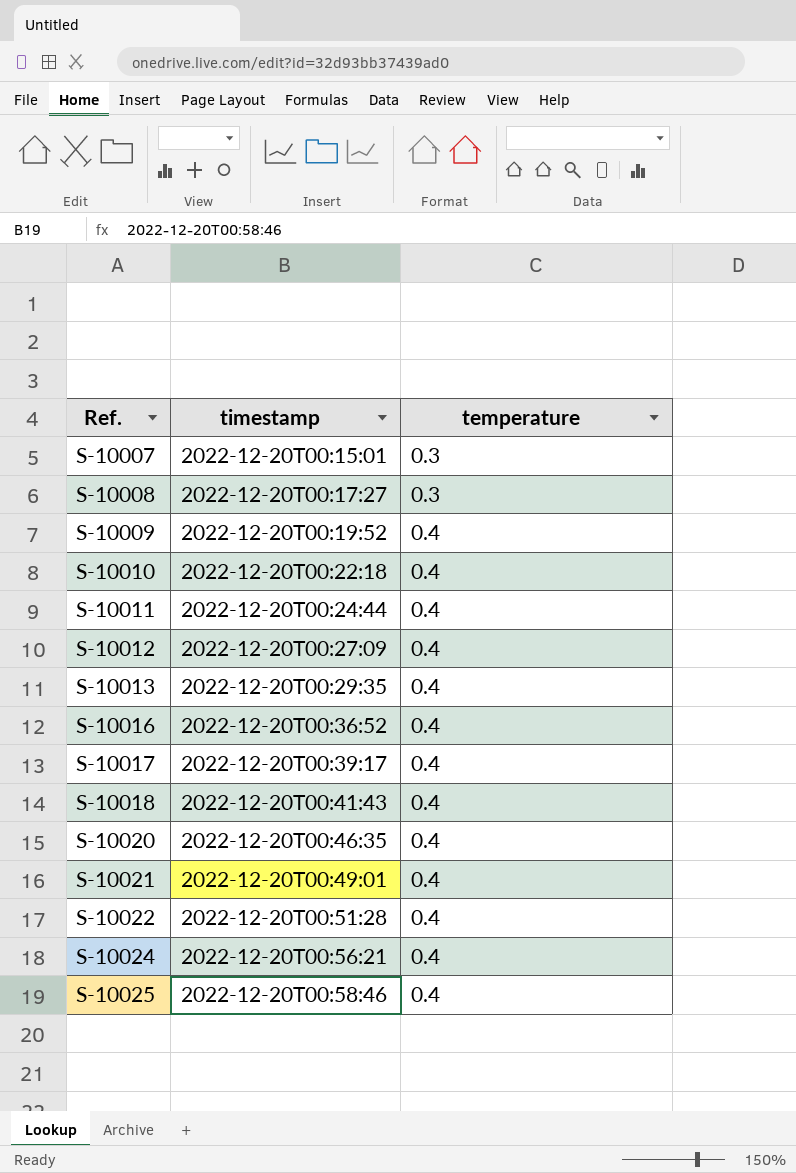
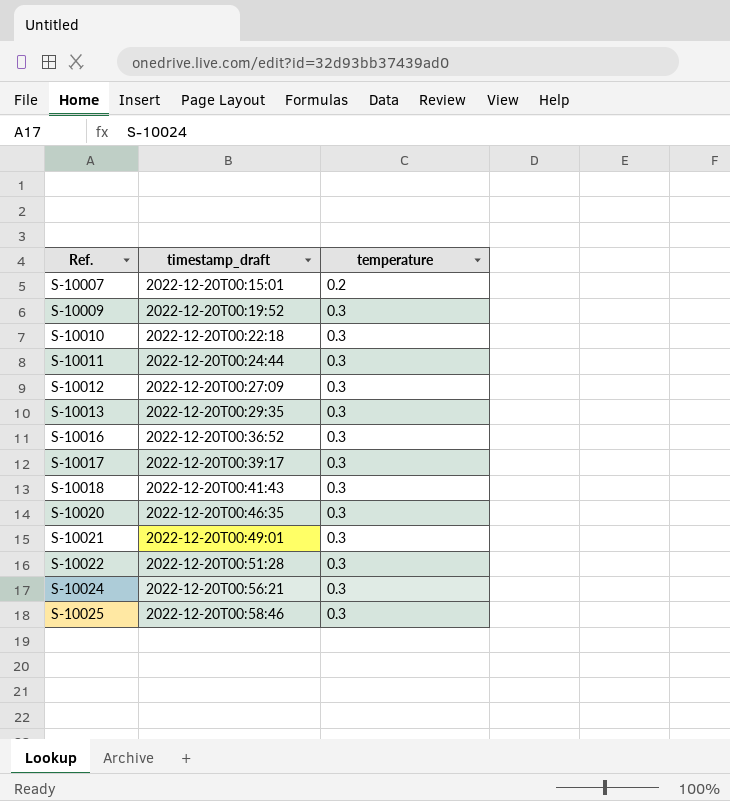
column name: timestamp -> timestamp_draft
row S-10008: 2022-12-20T00:17:27 | 0.3 -> none
S-10007 | temperature: 0.3 -> 0.2
S-10009 | temperature: 0.4 -> 0.3
S-10010 | temperature: 0.4 -> 0.3
S-10011 | temperature: 0.4 -> 0.3
S-10012 | temperature: 0.4 -> 0.3
S-10013 | temperature: 0.4 -> 0.3
S-10016 | temperature: 0.4 -> 0.3
S-10017 | temperature: 0.4 -> 0.3
S-10018 | temperature: 0.4 -> 0.3
S-10020 | temperature: 0.4 -> 0.3
S-10021 | temperature: 0.4 -> 0.3
S-10022 | temperature: 0.4 -> 0.3
S-10024 | temperature: 0.4 -> 0.3
S-10025 | temperature: 0.4 -> 0.3

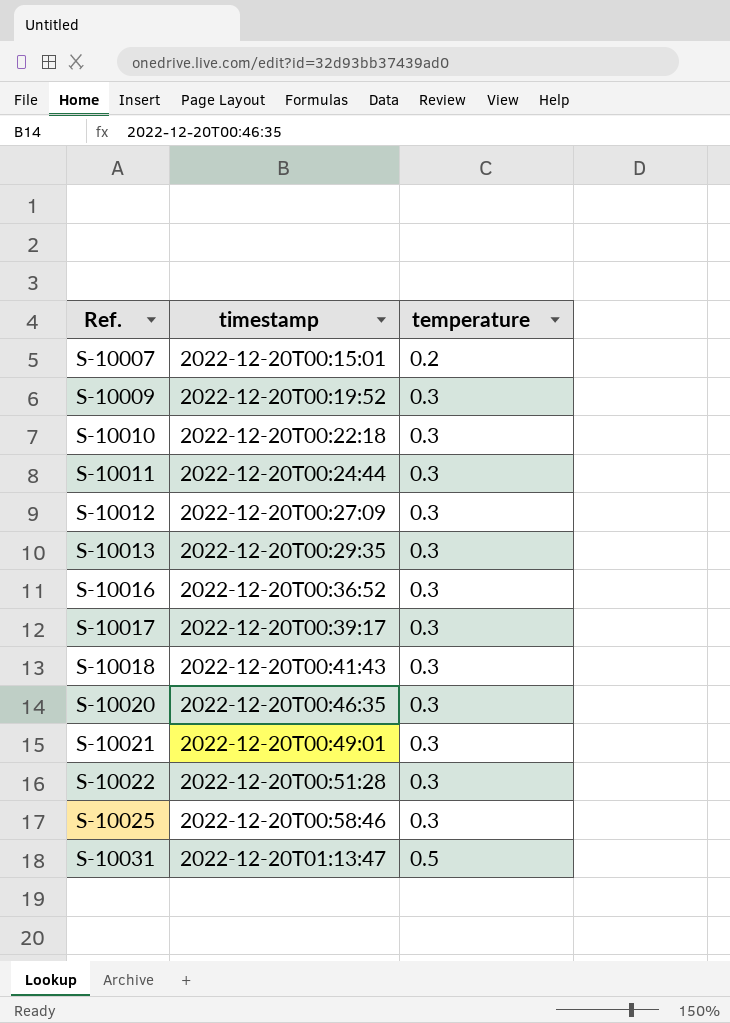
column name: timestamp_draft -> timestamp
row S-10024: 2022-12-20T00:56:21 | 0.3 -> none
row S-10031: none -> 2022-12-20T01:13:47 | 0.5

